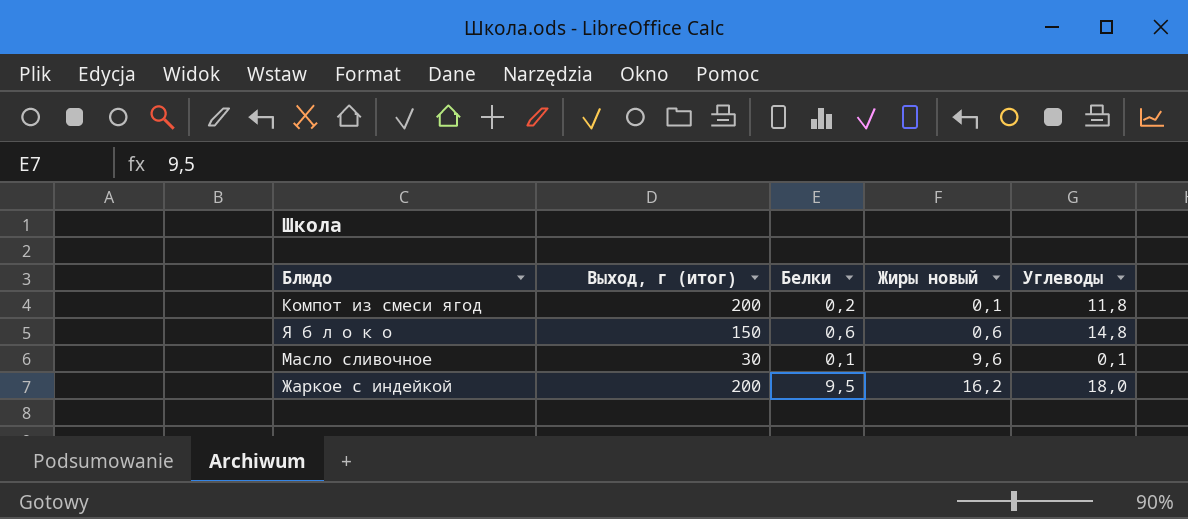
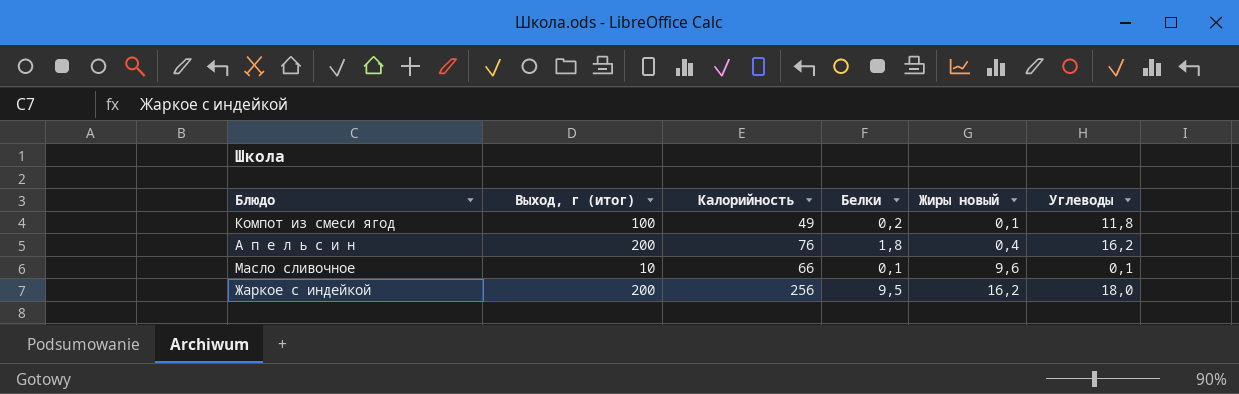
column Калорийность | position: none -> 3
row Я б л о к о: 150 | 0,6 | 0,6 | 14,8 -> none
Компот из смеси ягод | Выход, г (итог): 200 -> 100
row А п е л ь с и н: none -> 200 | 76 | 1,8 | 0,4 | 16,2
Масло сливочное | Выход, г (итог): 30 -> 10

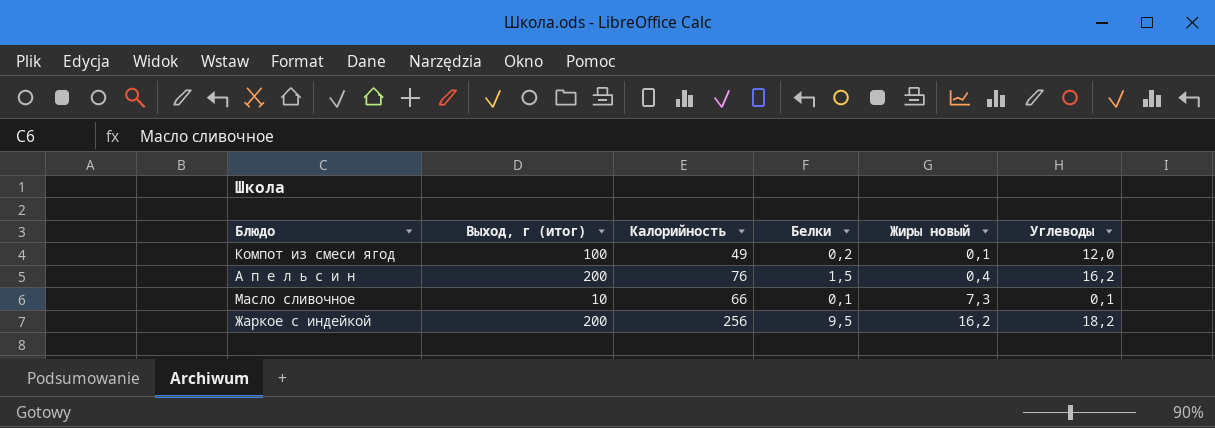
Компот из смеси ягод | Углеводы: 11,8 -> 12,0
А п е л ь с и н | Белки: 1,8 -> 1,5
Масло сливочное | Жиры новый: 9,6 -> 7,3
Жаркое с индейкой | Углеводы: 18,0 -> 18,2

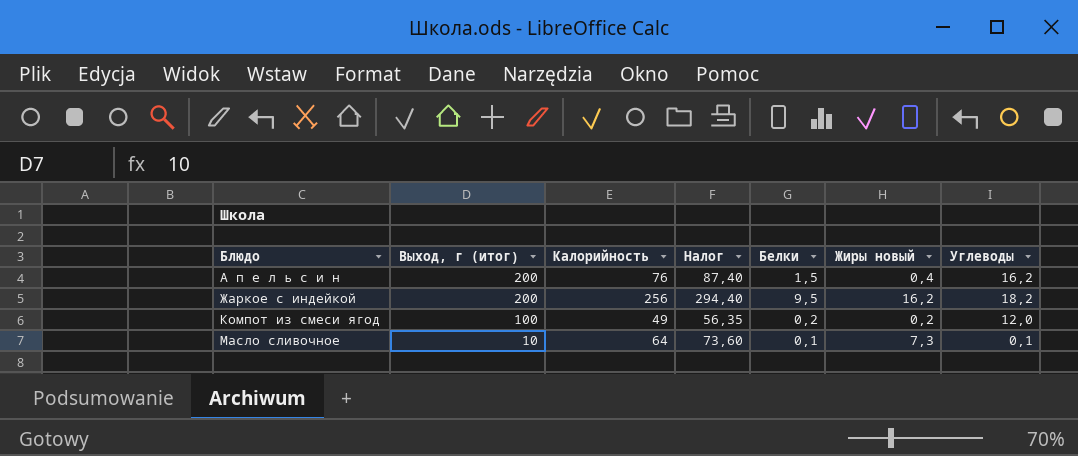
row order: Жиры новый ascending -> Блюдо ascending
column Налог | formula: none -> [Калорийность] * 1,15
Компот из смеси ягод | Жиры новый: 0,1 -> 0,2
Масло сливочное | Калорийность: 66 -> 64

